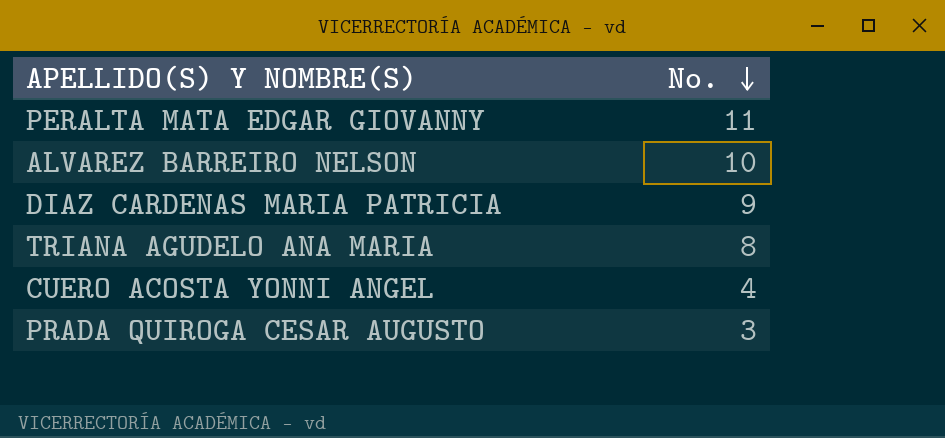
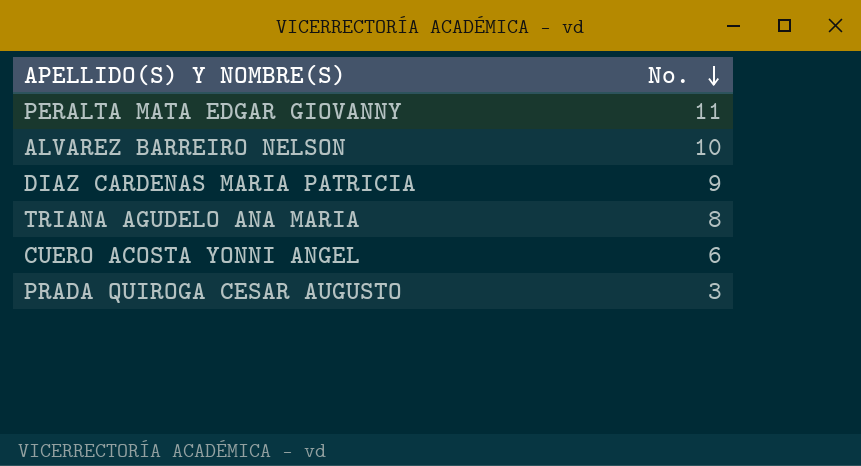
CUERO ACOSTA YONNI ANGEL | No.: 4 -> 6

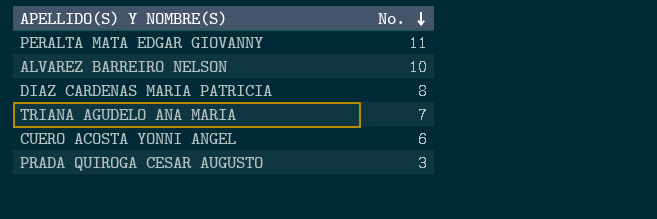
DIAZ CARDENAS MARIA PATRICIA | No.: 9 -> 8
TRIANA AGUDELO ANA MARIA | No.: 8 -> 7

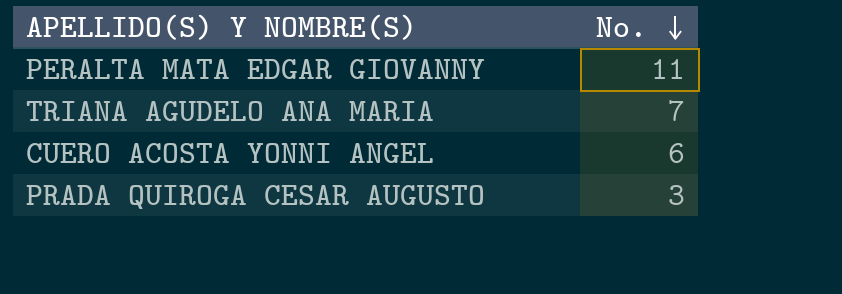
row ALVAREZ BARREIRO NELSON: 10 -> none
row DIAZ CARDENAS MARIA PATRICIA: 8 -> none

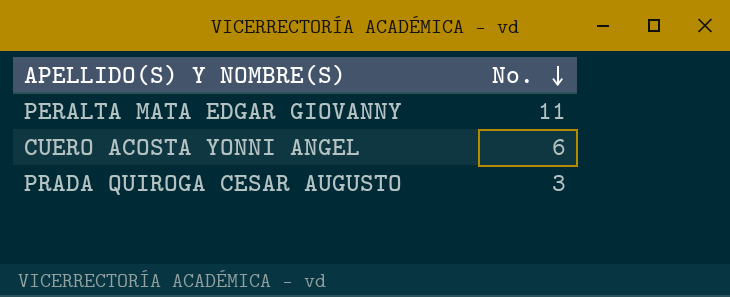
row TRIANA AGUDELO ANA MARIA: 7 -> none

